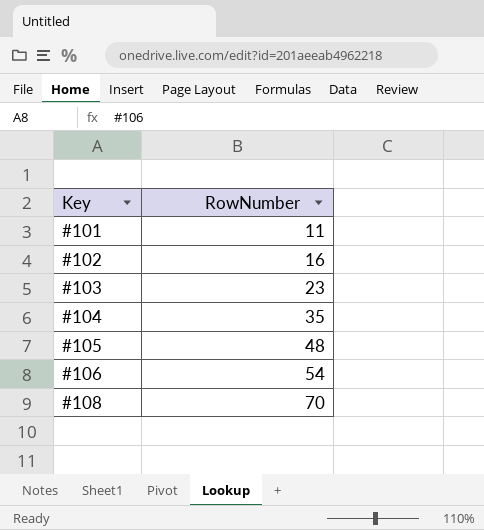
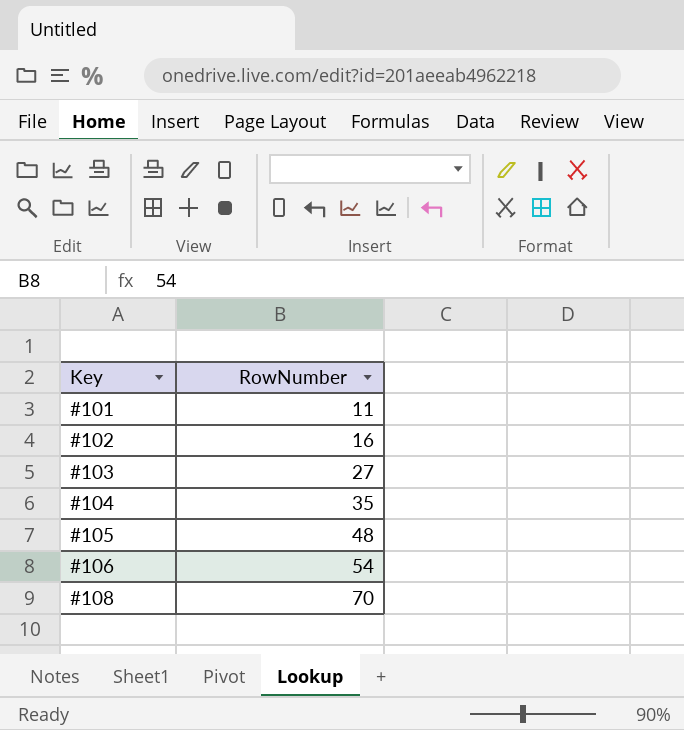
#103 | RowNumber: 23 -> 27

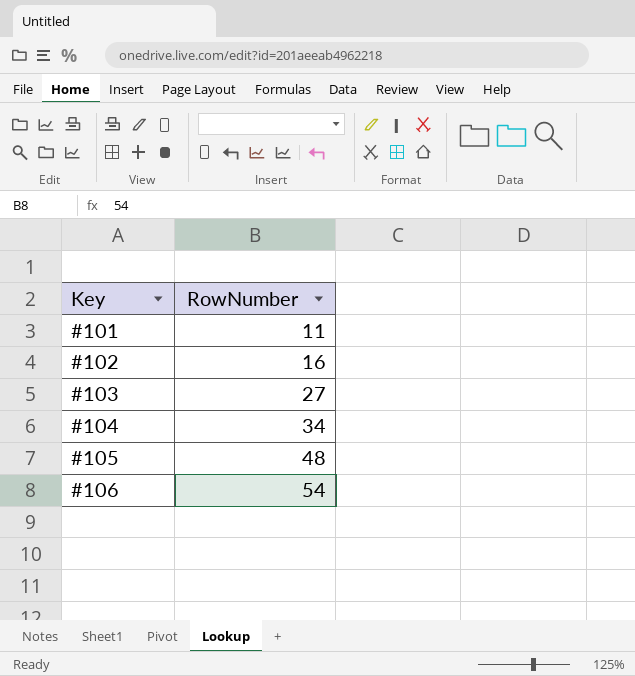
row #108: 70 -> none
#104 | RowNumber: 35 -> 34

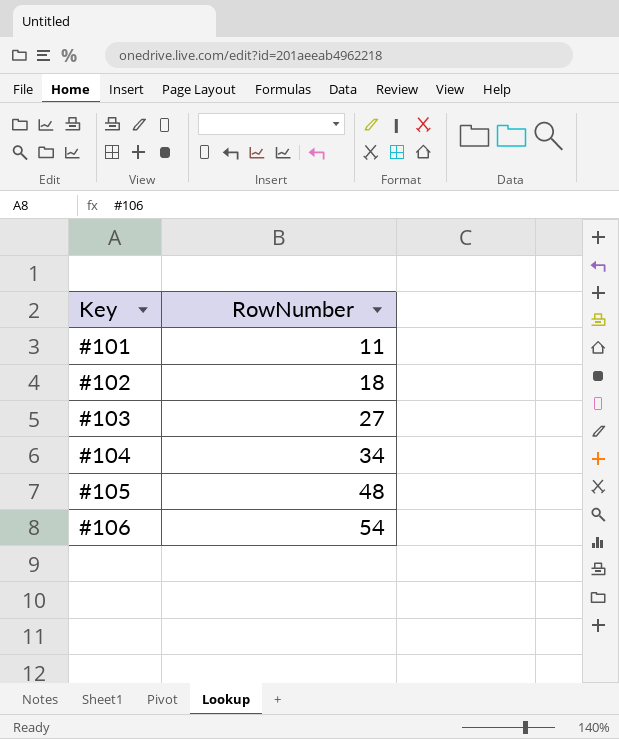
#102 | RowNumber: 16 -> 18

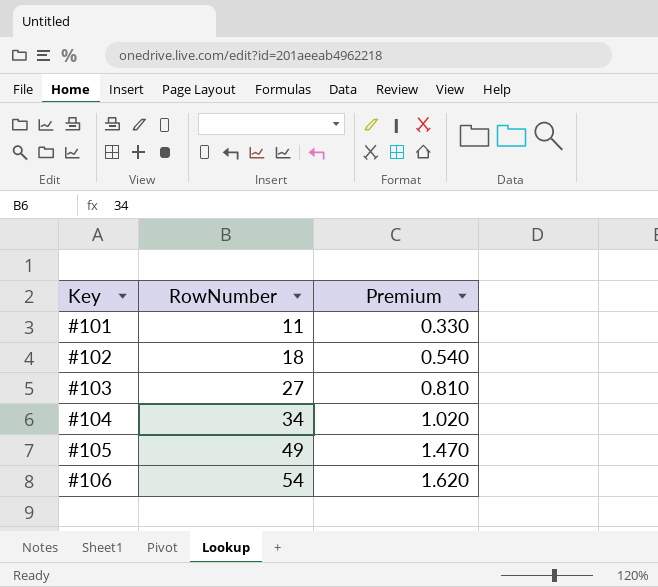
column Premium | formula: none -> [RowNumber] * 0.03
#105 | RowNumber: 48 -> 49

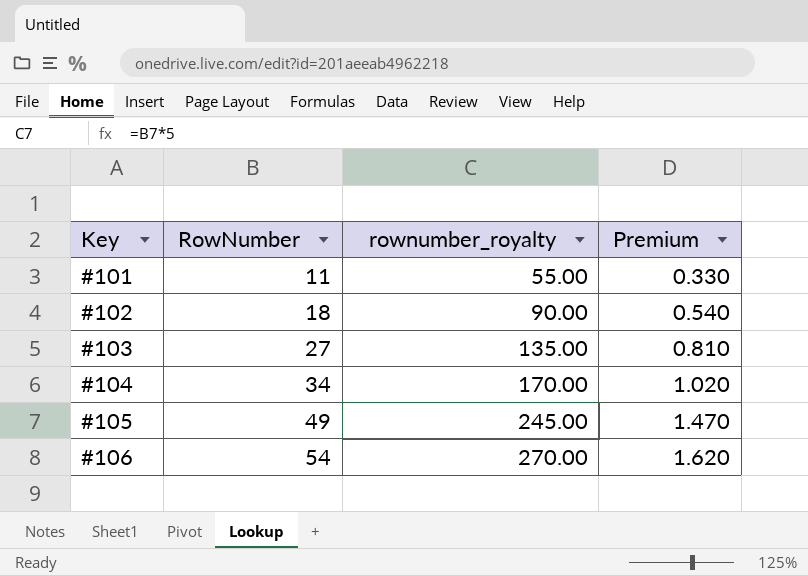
column rownumber_royalty | formula: none -> [RowNumber] * 5

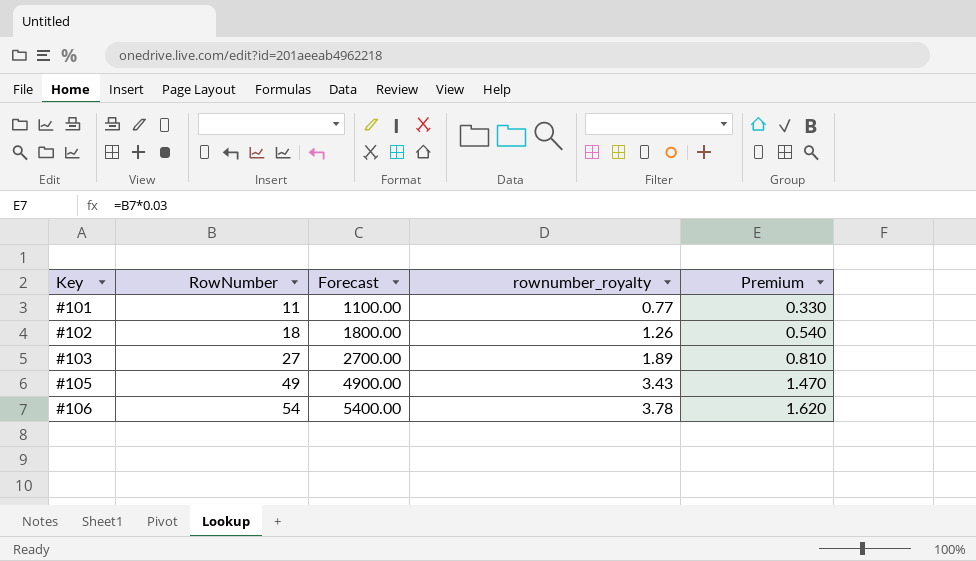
column Forecast | formula: none -> [RowNumber] * 100
column rownumber_royalty | formula: [RowNumber] * 5 -> [RowNumber] * 0.07
row #104: 34 | 170.00 | 1.020 -> none

